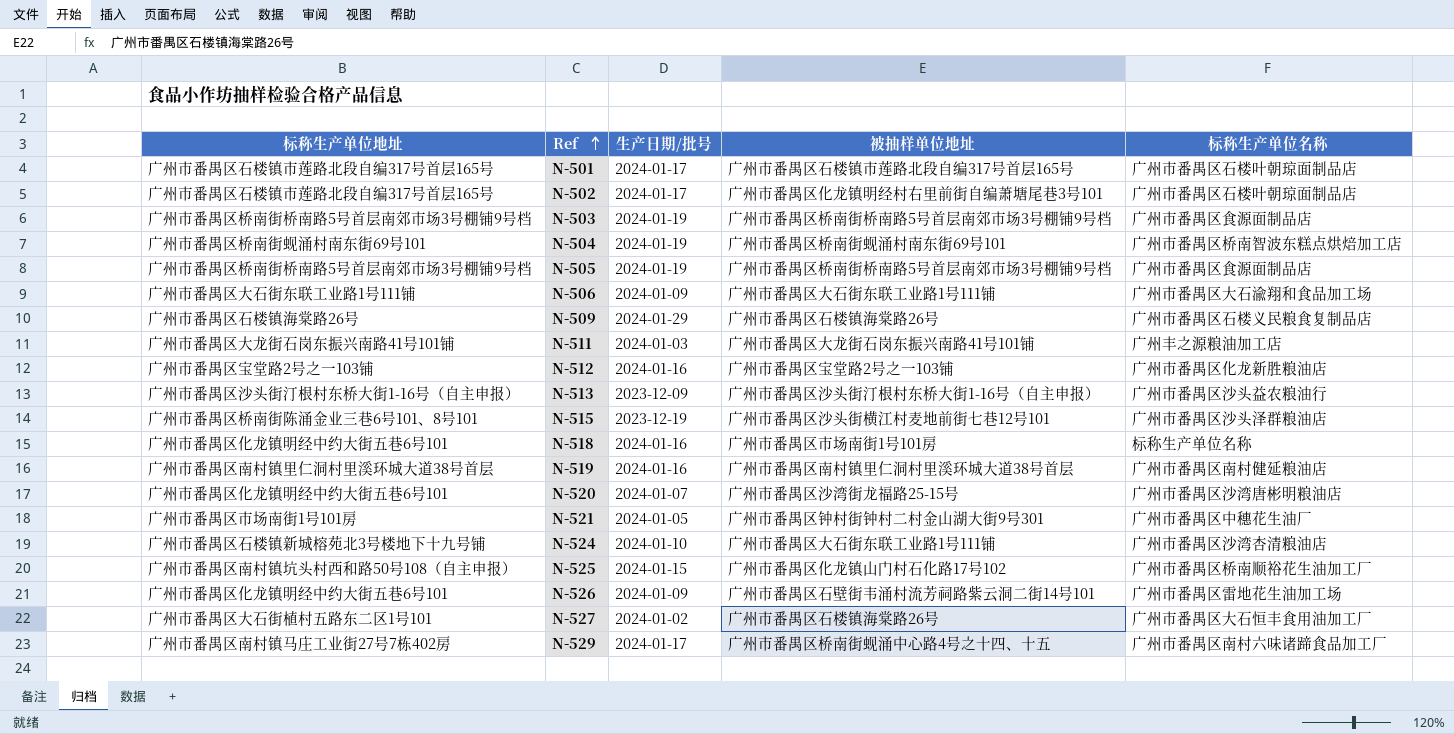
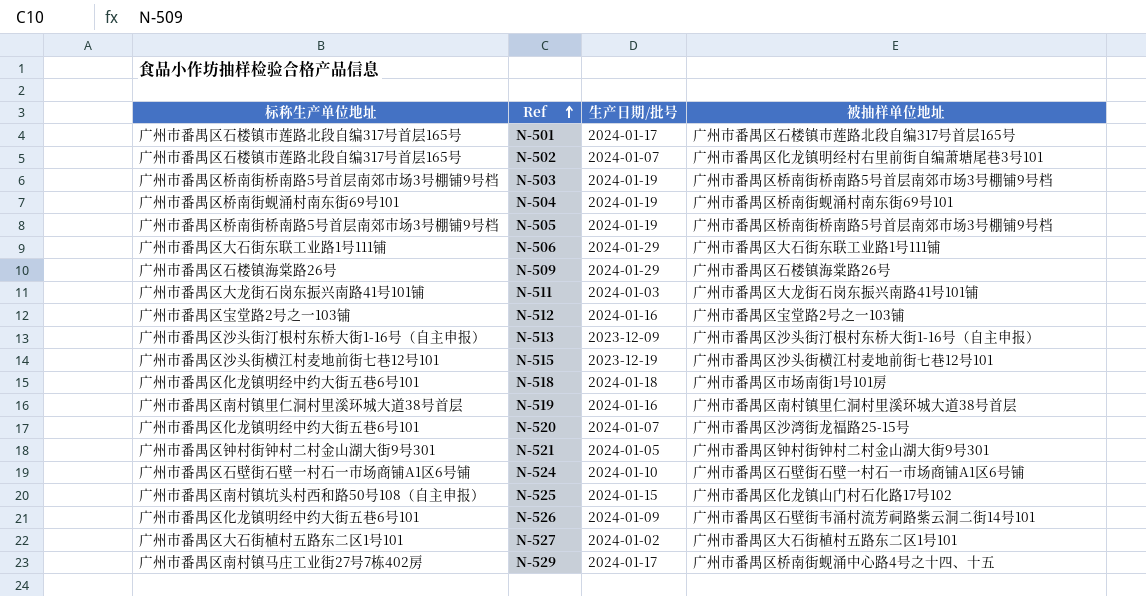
column 标称生产单位名称 | position: 5 -> none
N-502 | 生产日期/批号: 2024-01-17 -> 2024-01-07
N-506 | 生产日期/批号: 2024-01-09 -> 2024-01-29
N-515 | 标称生产单位地址: 广州市番禺区桥南街陈涌金业三巷6号101、8号101 -> 广州市番禺区沙头街横江村麦地前街七巷12号101
N-518 | 生产日期/批号: 2024-01-16 -> 2024-01-18
N-521 | 标称生产单位地址: 广州市番禺区市场南街1号101房 -> 广州市番禺区钟村街钟村二村金山湖大街9号301
N-524 | 标称生产单位地址: 广州市番禺区石楼镇新城榕苑北3号楼地下十九号铺 -> 广州市番禺区石壁街石壁一村石一市场商铺A1区6号铺
N-524 | 被抽样单位地址: 广州市番禺区大石街东联工业路1号111铺 -> 广州市番禺区石壁街石壁一村石一市场商铺A1区6号铺
N-527 | 被抽样单位地址: 广州市番禺区石楼镇海棠路26号 -> 广州市番禺区大石街植村五路东二区1号101

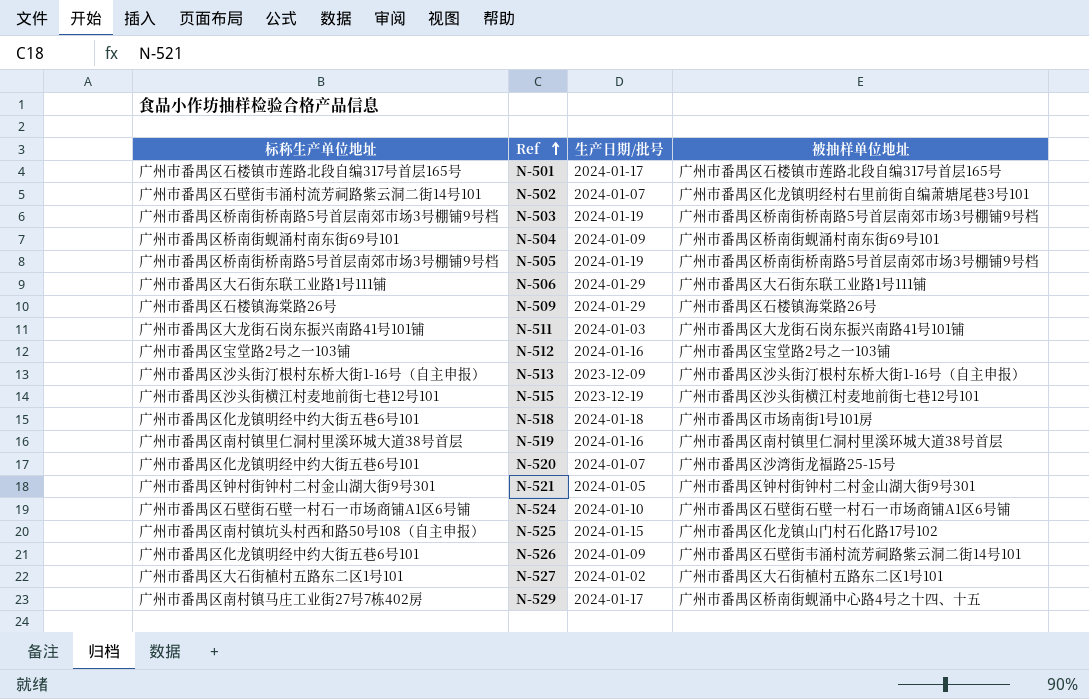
N-502 | 标称生产单位地址: 广州市番禺区石楼镇市莲路北段自编317号首层165号 -> 广州市番禺区石壁街韦涌村流芳祠路紫云洞二街14号101
N-504 | 生产日期/批号: 2024-01-19 -> 2024-01-09

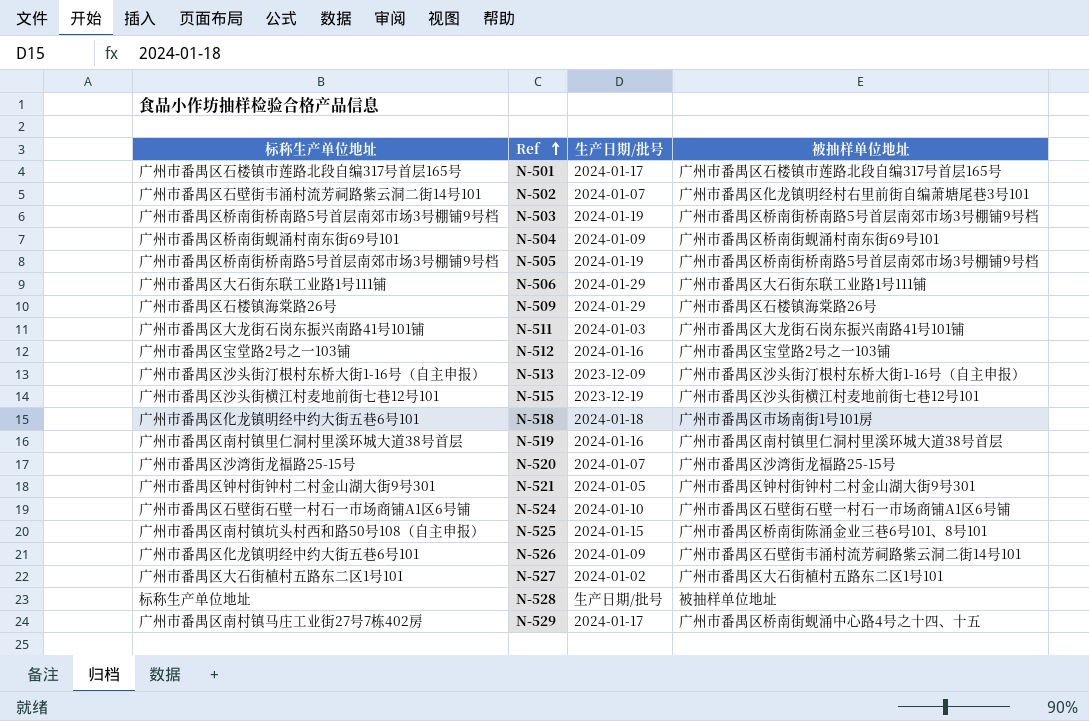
N-520 | 标称生产单位地址: 广州市番禺区化龙镇明经中约大街五巷6号101 -> 广州市番禺区沙湾街龙福路25-15号
N-525 | 被抽样单位地址: 广州市番禺区化龙镇山门村石化路17号102 -> 广州市番禺区桥南街陈涌金业三巷6号101、8号101
row N-528: none -> 标称生产单位地址 | 生产日期/批号 | 被抽样单位地址

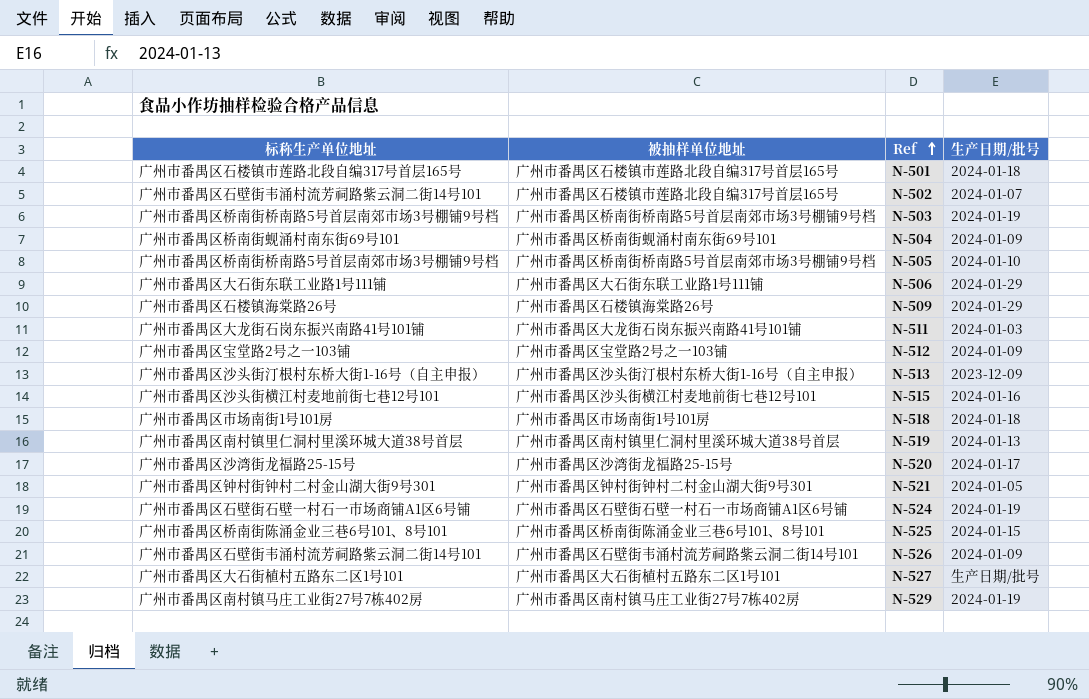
column 被抽样单位地址 | position: 4 -> 2
row N-528: 标称生产单位地址 | 生产日期/批号 | 被抽样单位地址 -> none
N-501 | 生产日期/批号: 2024-01-17 -> 2024-01-18
N-502 | 被抽样单位地址: 广州市番禺区化龙镇明经村右里前街自编萧塘尾巷3号101 -> 广州市番禺区石楼镇市莲路北段自编317号首层165号
N-505 | 生产日期/批号: 2024-01-19 -> 2024-01-10
N-512 | 生产日期/批号: 2024-01-16 -> 2024-01-09
N-515 | 生产日期/批号: 2023-12-19 -> 2024-01-16
N-518 | 标称生产单位地址: 广州市番禺区化龙镇明经中约大街五巷6号101 -> 广州市番禺区市场南街1号101房
N-519 | 生产日期/批号: 2024-01-16 -> 2024-01-13
N-520 | 生产日期/批号: 2024-01-07 -> 2024-01-17
N-524 | 生产日期/批号: 2024-01-10 -> 2024-01-19
N-525 | 标称生产单位地址: 广州市番禺区南村镇坑头村西和路50号108（自主申报） -> 广州市番禺区桥南街陈涌金业三巷6号101、8号101
N-526 | 标称生产单位地址: 广州市番禺区化龙镇明经中约大街五巷6号101 -> 广州市番禺区石壁街韦涌村流芳祠路紫云洞二街14号101
N-527 | 生产日期/批号: 2024-01-02 -> 生产日期/批号
N-529 | 被抽样单位地址: 广州市番禺区桥南街蚬涌中心路4号之十四、十五 -> 广州市番禺区南村镇马庄工业街27号7栋402房
N-529 | 生产日期/批号: 2024-01-17 -> 2024-01-19

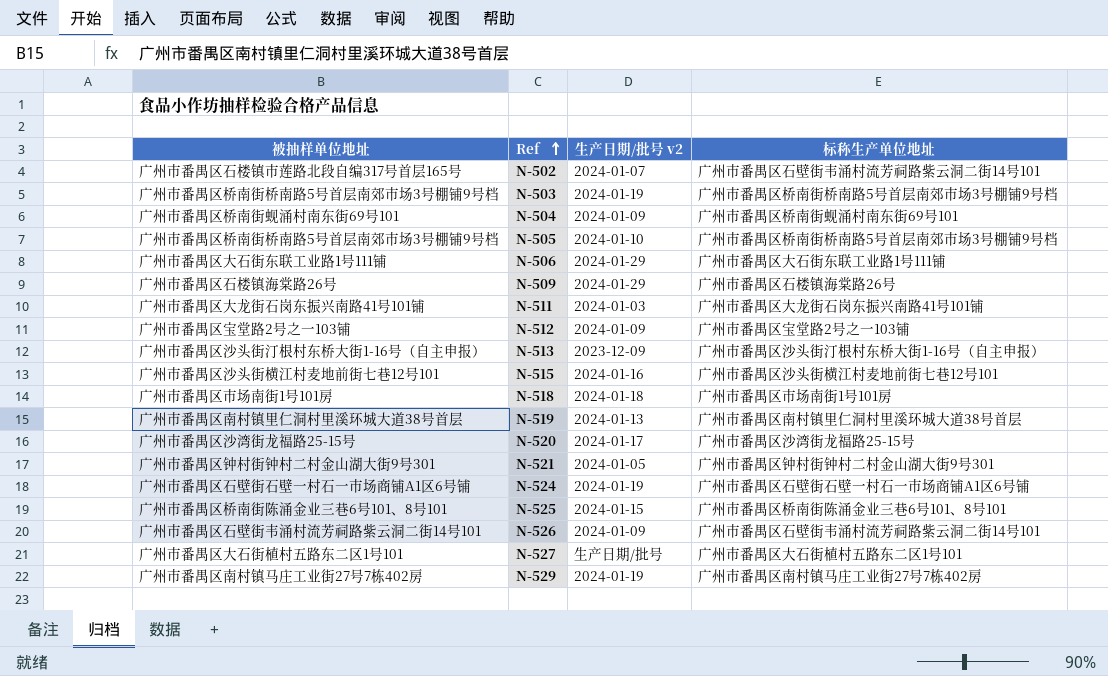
column name: 生产日期/批号 -> 生产日期/批号 v2
column 标称生产单位地址 | position: 1 -> 4
row N-501: 广州市番禺区石楼镇市莲路北段自编317号首层165号 | 广州市番禺区石楼镇市莲路北段自编317号首层165号 | 2024-01-18 -> none

